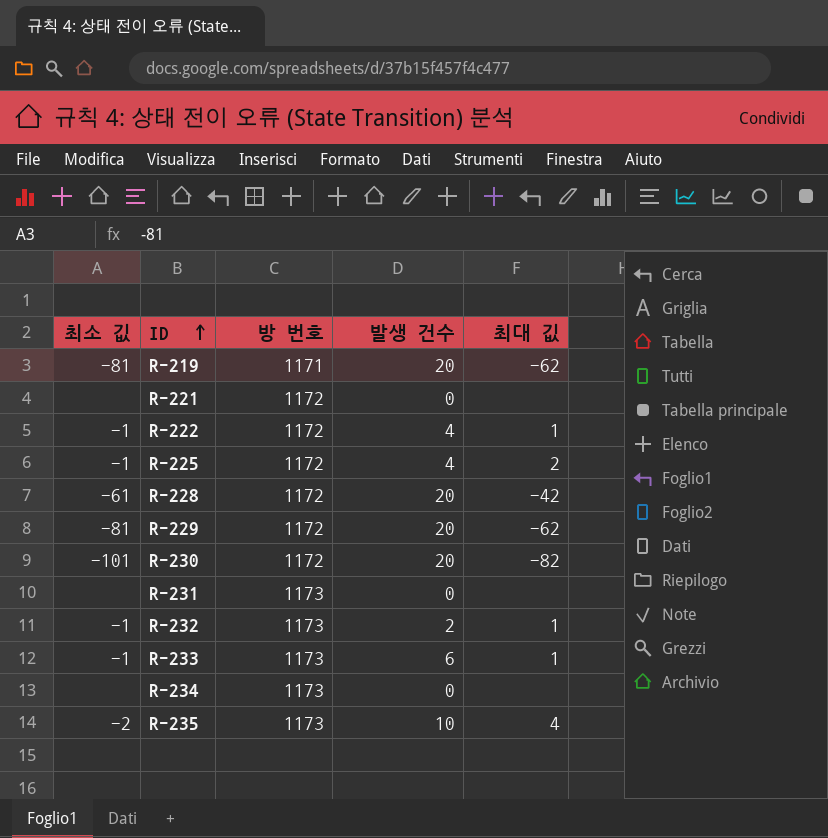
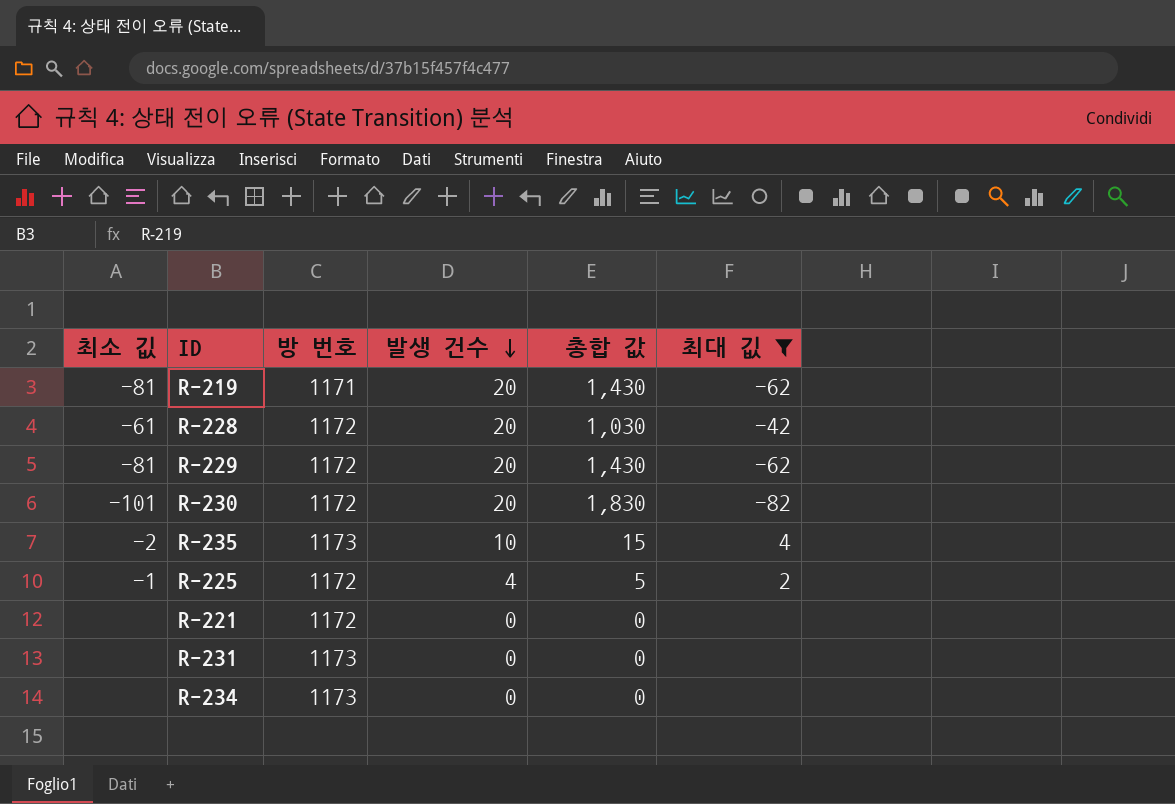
filter: none -> 최대 깂 != 1
row order: ID ascending -> 발생 건수 descending
column 총합 값 | position: none -> 5

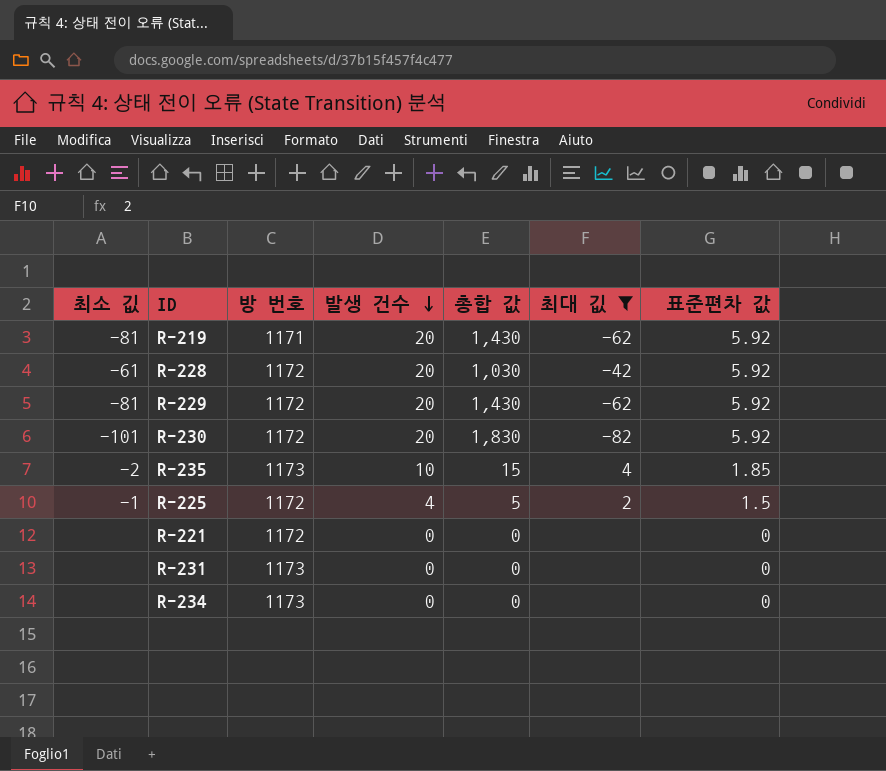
column 표준편차 값 | position: none -> 7

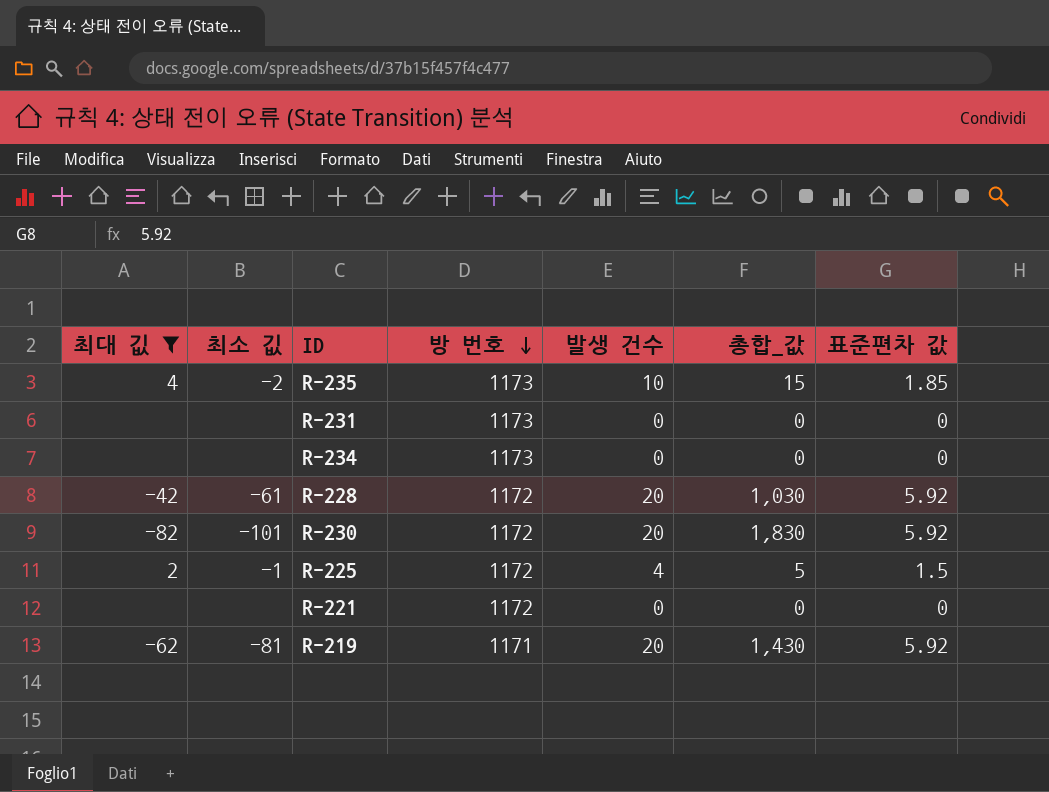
row order: 발생 건수 descending -> 방 번호 descending
column 최대 깂 | position: 6 -> 1
column name: 총합 값 -> 총합_값
row R-229: -81 | 1172 | 20 | 1,430 | -62 | 5.92 -> none

